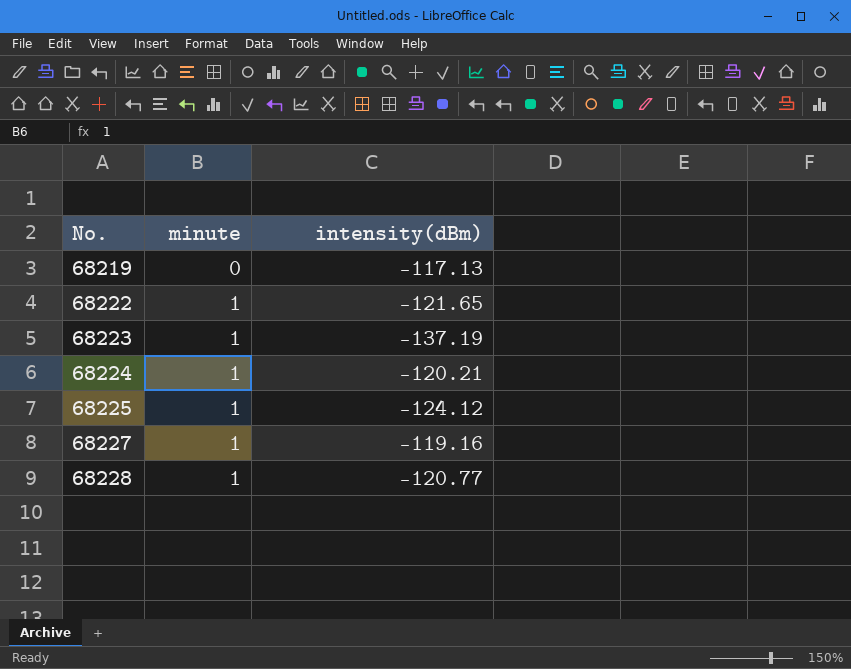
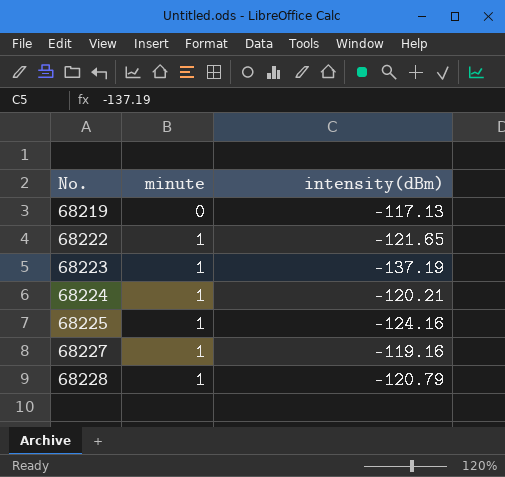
68225 | intensity(dBm): -124.12 -> -124.16
68228 | intensity(dBm): -120.77 -> -120.79

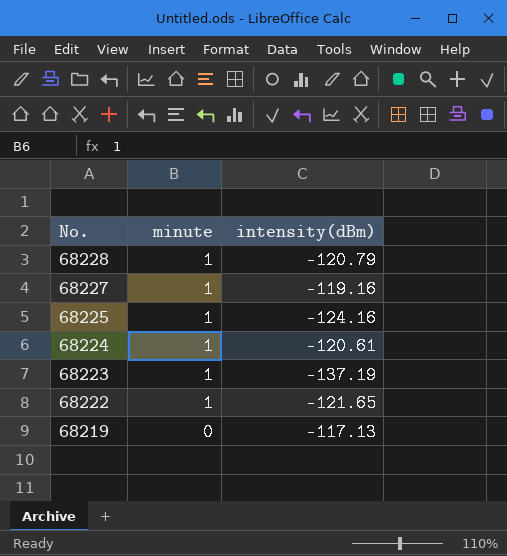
row order: No. ascending -> No. descending
68224 | intensity(dBm): -120.21 -> -120.61

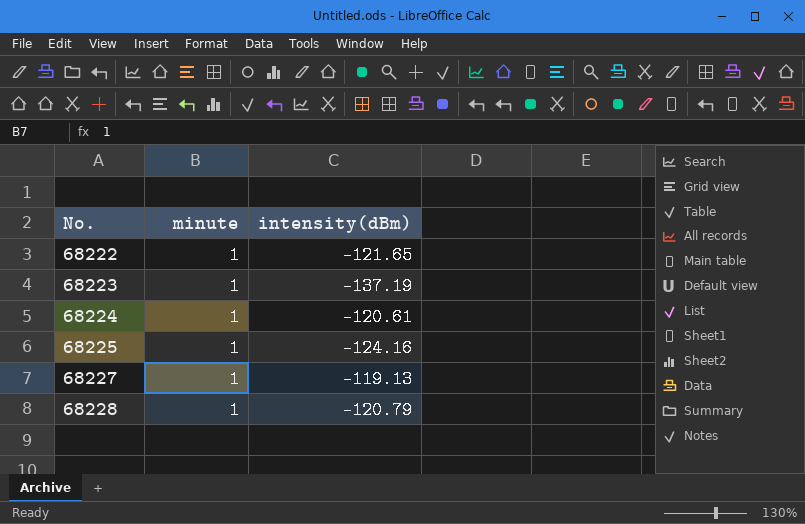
row order: No. descending -> No. ascending
row 68219: 0 | -117.13 -> none
68227 | intensity(dBm): -119.16 -> -119.13

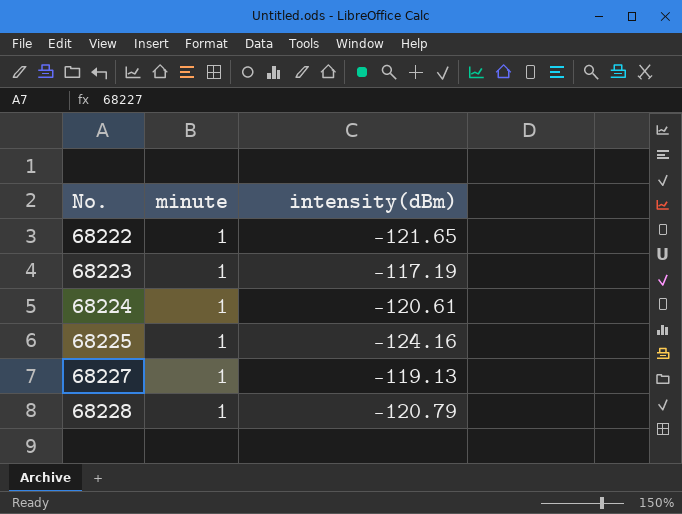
68223 | intensity(dBm): -137.19 -> -117.19

